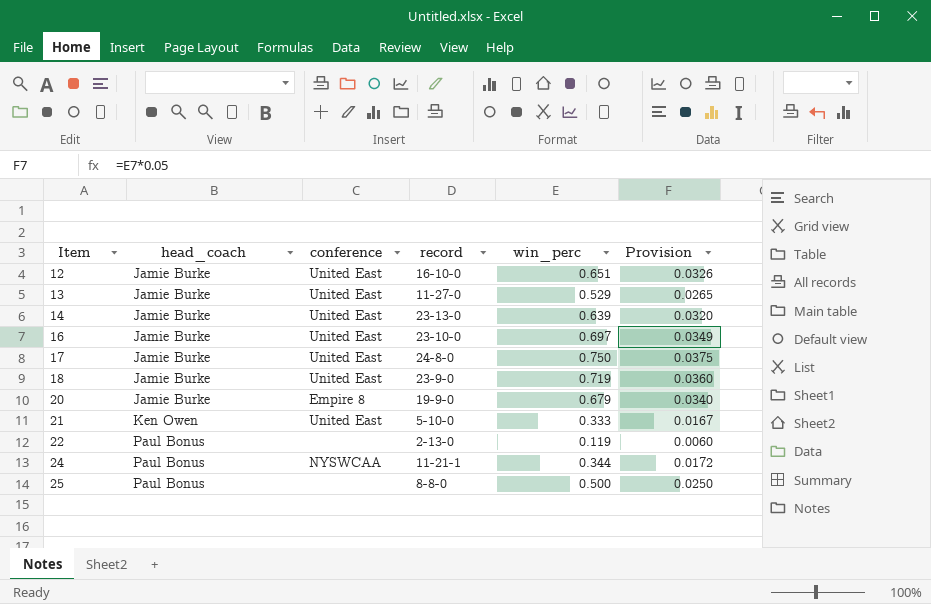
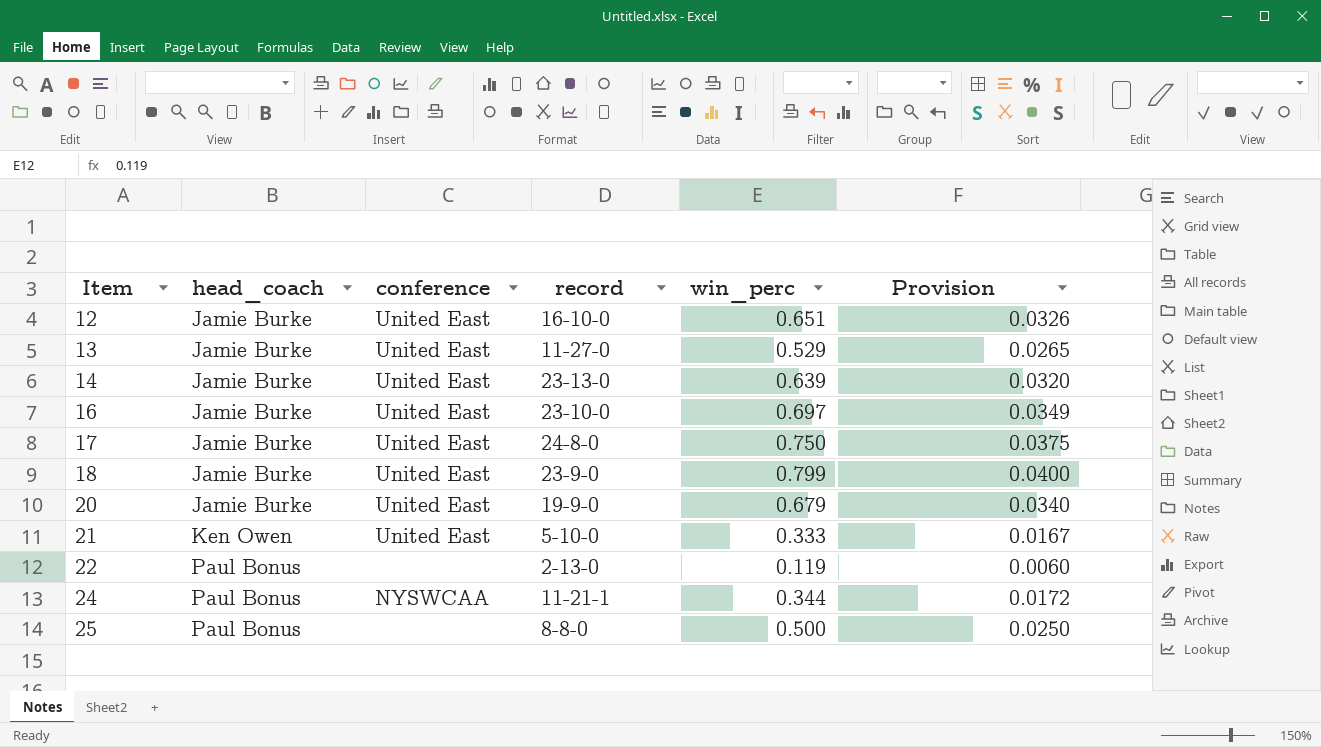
18 | win_perc: 0.719 -> 0.799
18 | Provision: 0.0360 -> 0.0400
20 | conference: Empire 8 -> United East

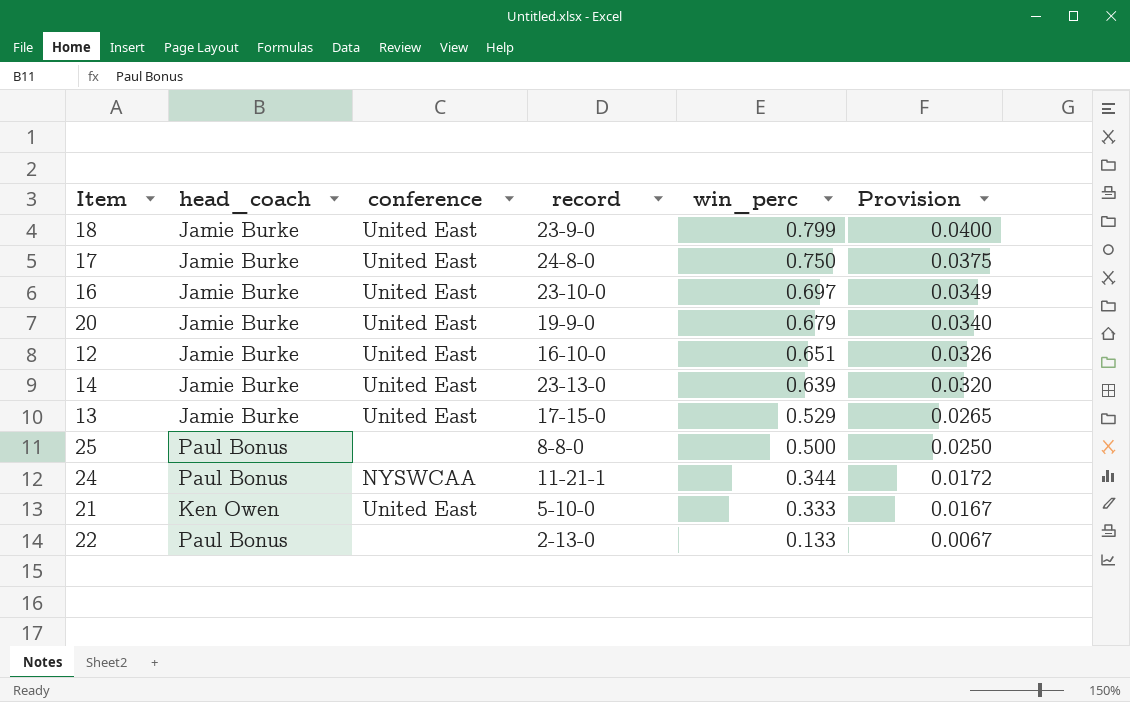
row order: Item ascending -> win_perc descending
13 | record: 11-27-0 -> 17-15-0
22 | win_perc: 0.119 -> 0.133
22 | Provision: 0.0060 -> 0.0067

